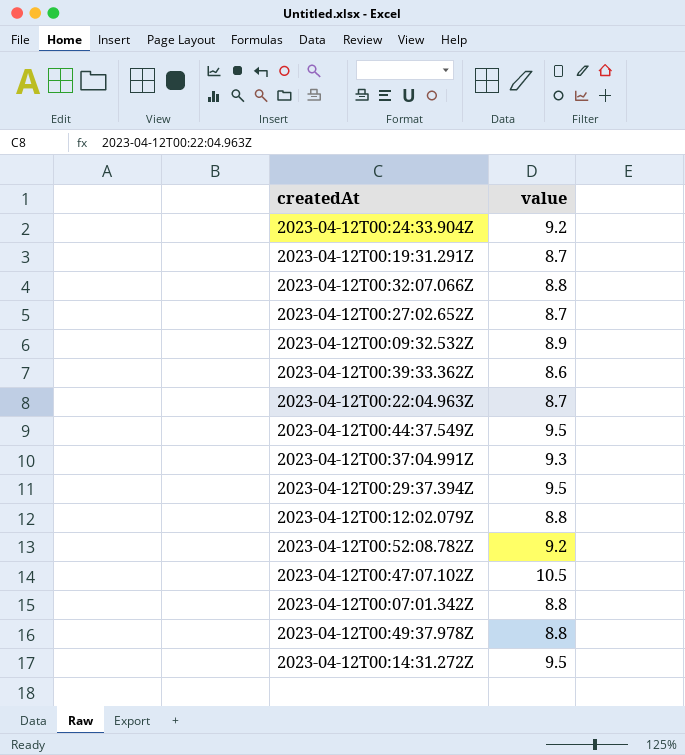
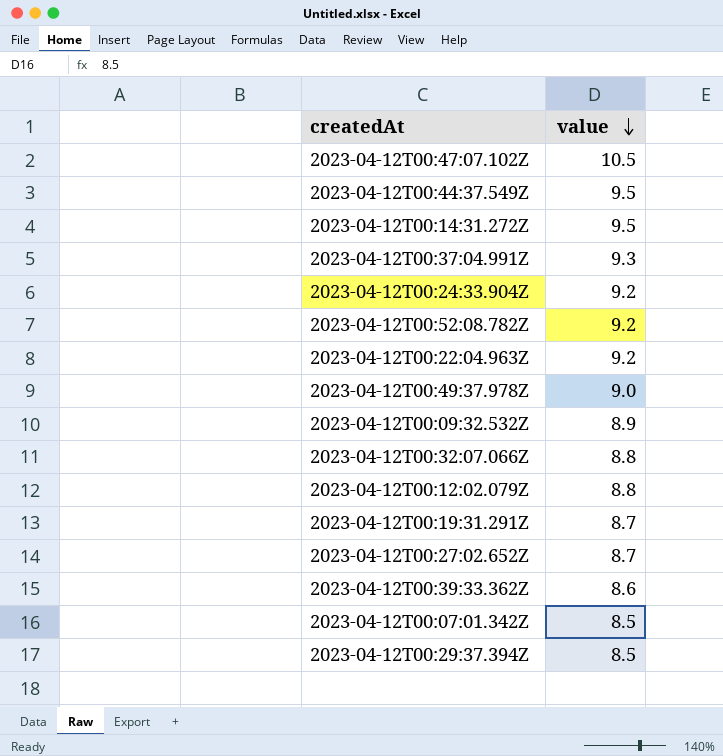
row order: none -> value descending
2023-04-12T00:22:04.963Z | value: 8.7 -> 9.2
2023-04-12T00:49:37.978Z | value: 8.8 -> 9.0
2023-04-12T00:07:01.342Z | value: 8.8 -> 8.5
2023-04-12T00:29:37.394Z | value: 9.5 -> 8.5

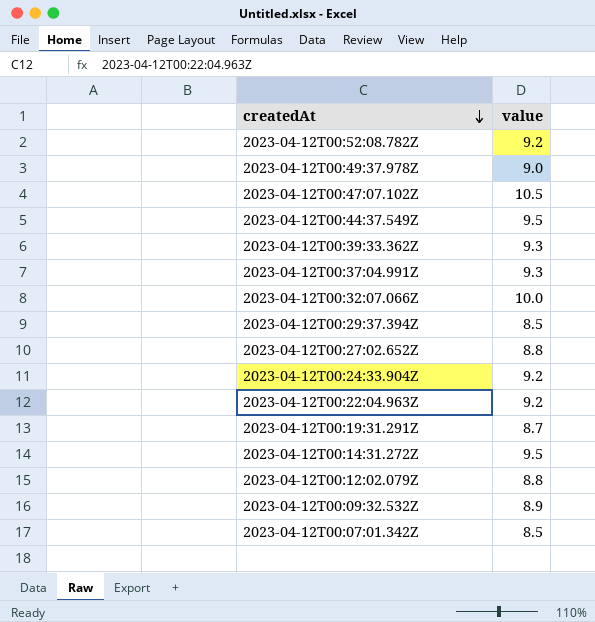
row order: value descending -> createdAt descending
2023-04-12T00:39:33.362Z | value: 8.6 -> 9.3
2023-04-12T00:32:07.066Z | value: 8.8 -> 10.0
2023-04-12T00:27:02.652Z | value: 8.7 -> 8.8

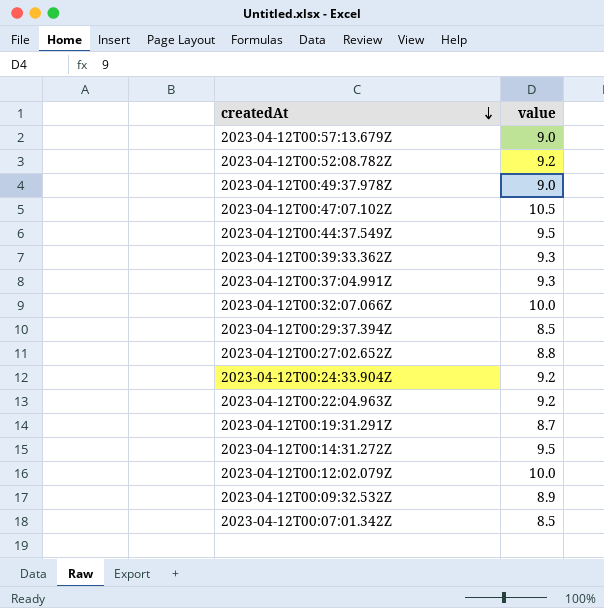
row 2023-04-12T00:57:13.679Z: none -> 9.0
2023-04-12T00:12:02.079Z | value: 8.8 -> 10.0

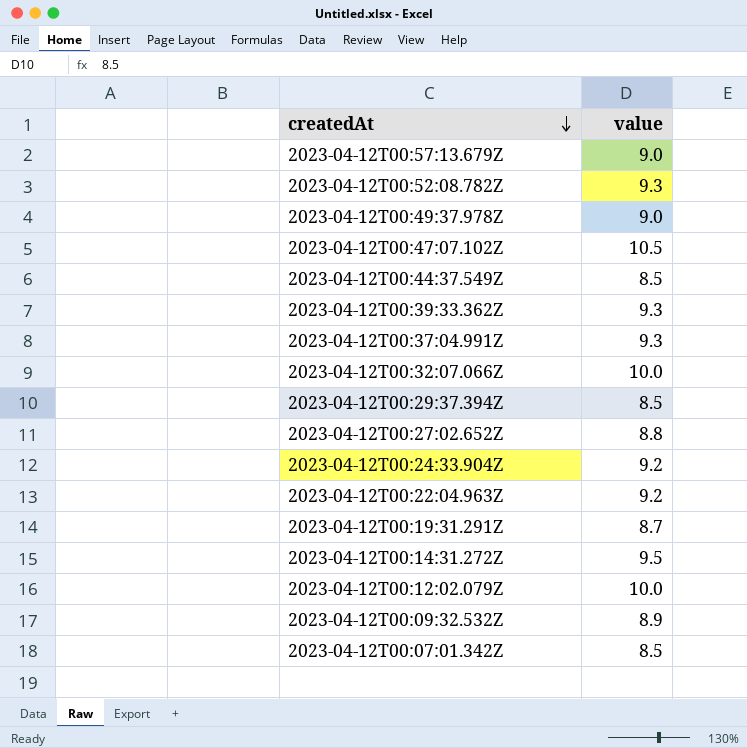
2023-04-12T00:52:08.782Z | value: 9.2 -> 9.3
2023-04-12T00:44:37.549Z | value: 9.5 -> 8.5

